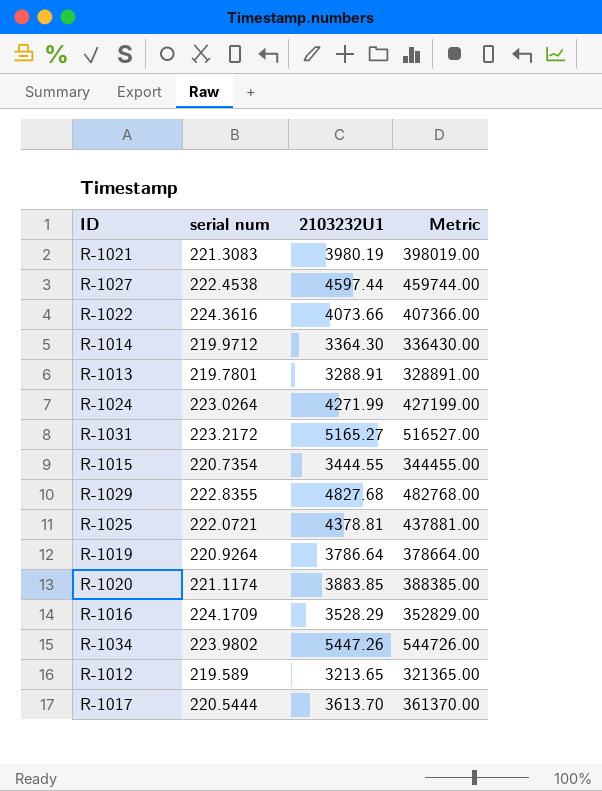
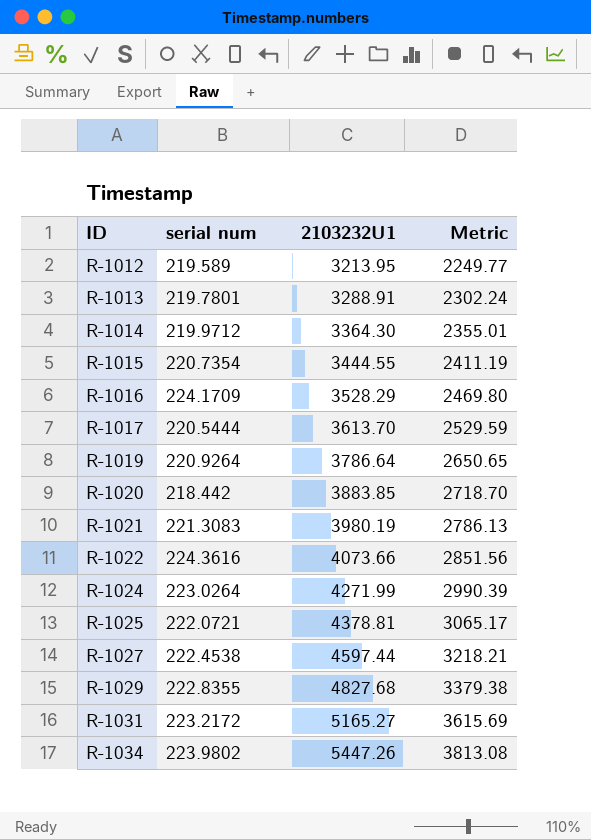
row order: none -> ID ascending
column Metric | formula: [2103232U1] * 100 -> [2103232U1] * 0.7
R-1012 | 2103232U1: 3213.65 -> 3213.95
R-1020 | serial num: 221.1174 -> 218.442

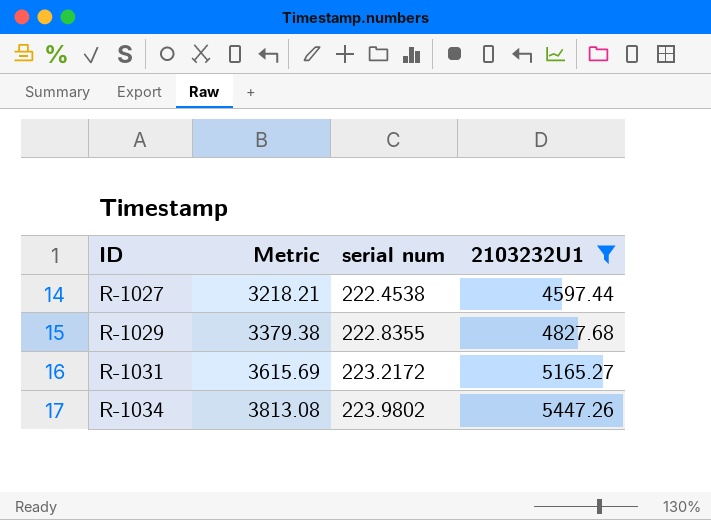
filter: none -> 2103232U1 >= 4597.44
column Metric | position: 4 -> 2

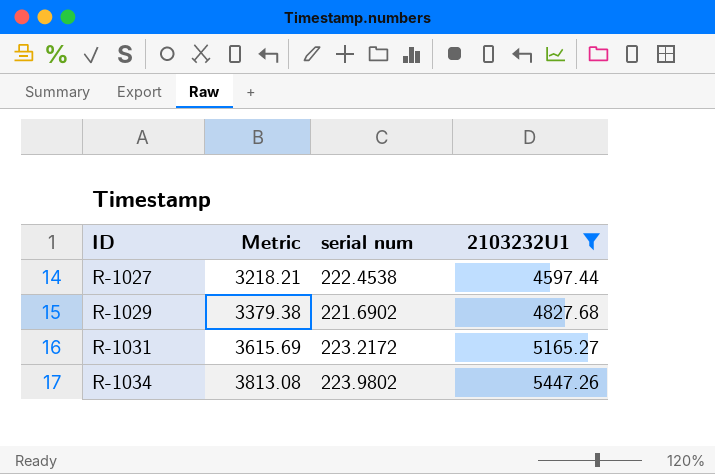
R-1029 | serial num: 222.8355 -> 221.6902

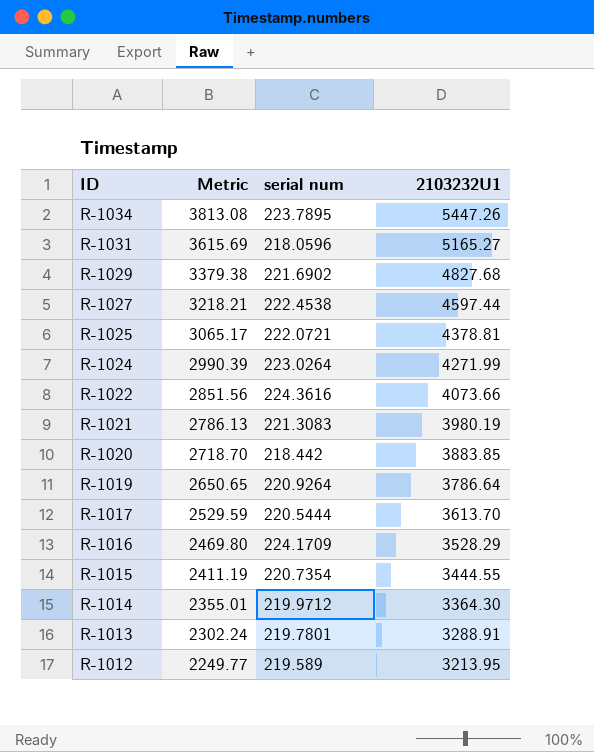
filter: 2103232U1 >= 4597.44 -> none
row order: ID ascending -> ID descending
R-1034 | serial num: 223.9802 -> 223.7895
R-1031 | serial num: 223.2172 -> 218.0596

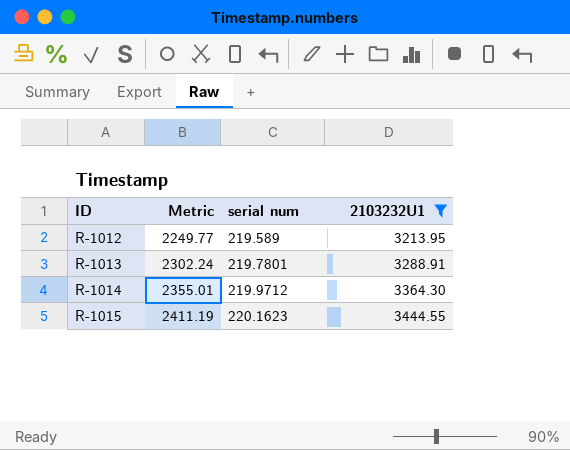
filter: none -> 2103232U1 <= 3444.55
row order: ID descending -> ID ascending
R-1015 | serial num: 220.7354 -> 220.1623

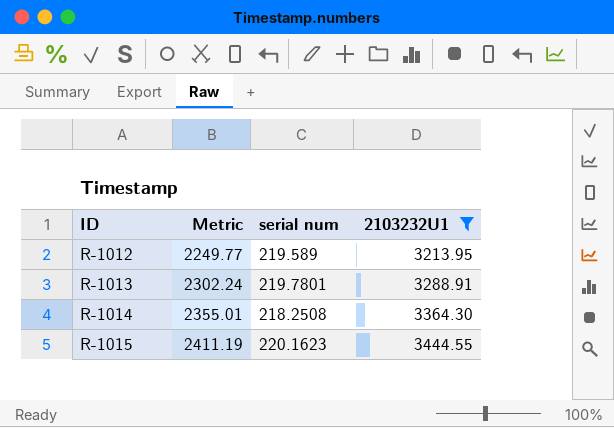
R-1014 | serial num: 219.9712 -> 218.2508

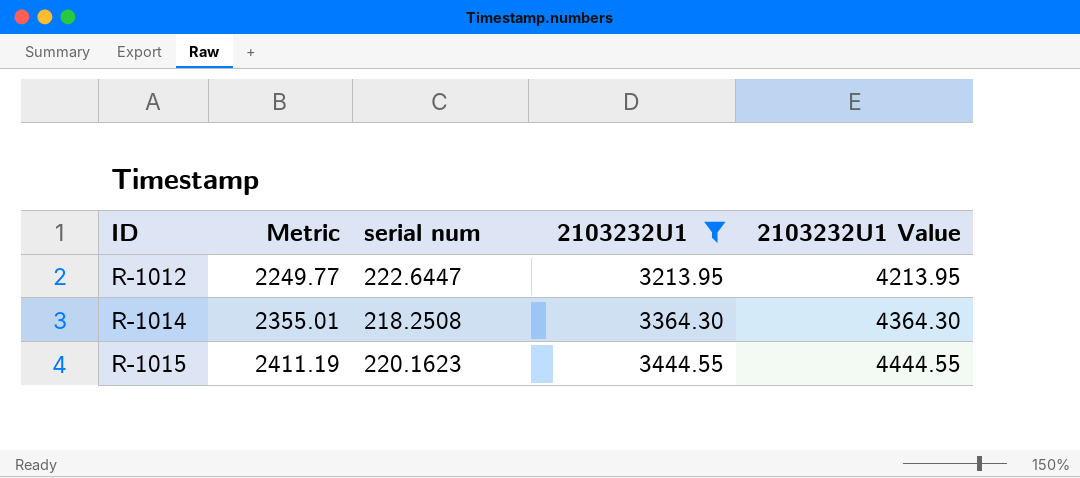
column 2103232U1 Value | formula: none -> [2103232U1] + 1000
row R-1013: 2302.24 | 219.7801 | 3288.91 -> none
R-1012 | serial num: 219.589 -> 222.6447

